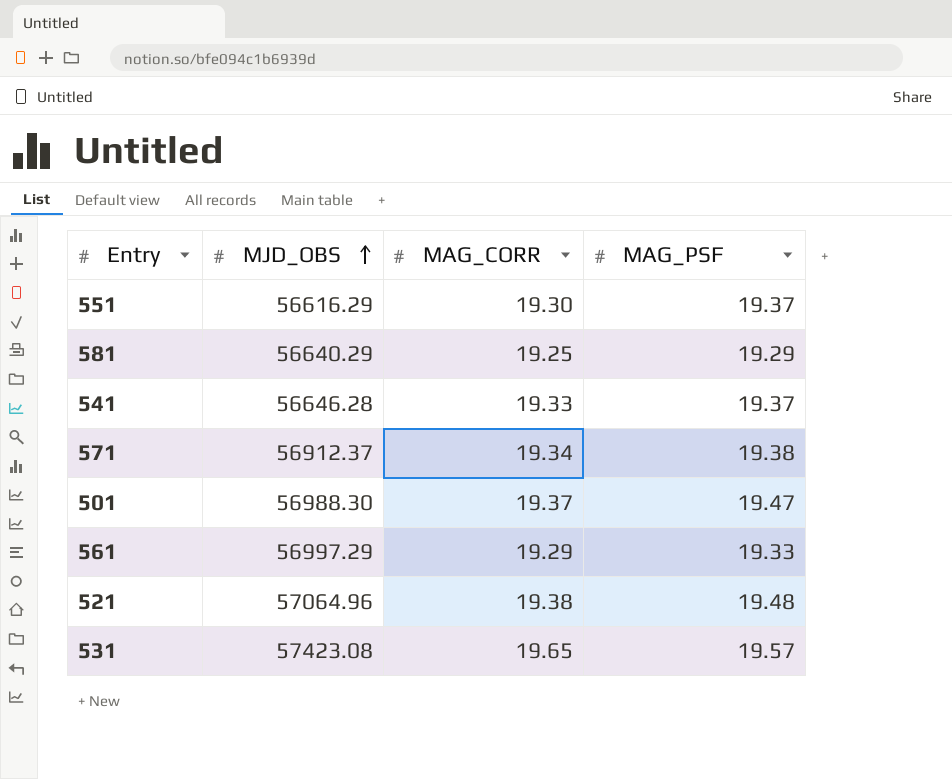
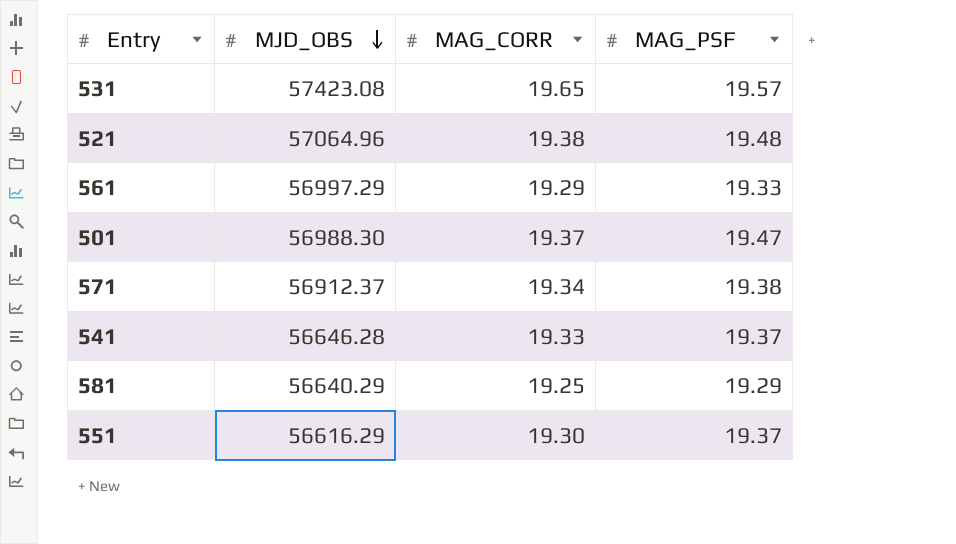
row order: MJD_OBS ascending -> MJD_OBS descending

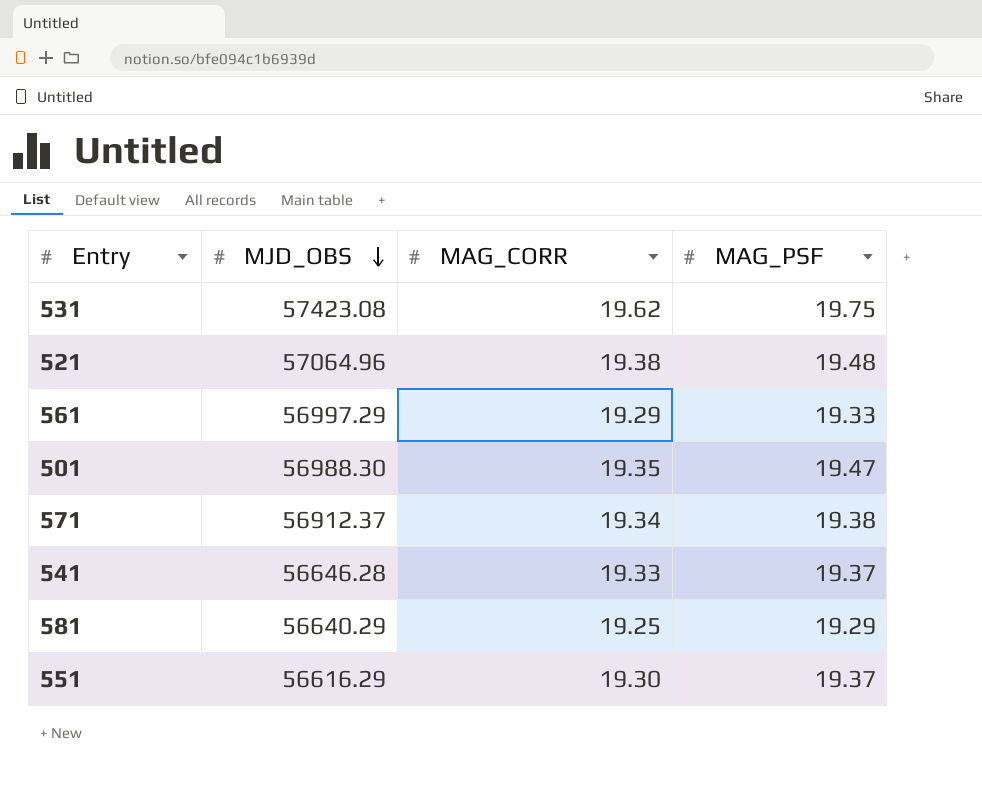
531 | MAG_CORR: 19.65 -> 19.62
531 | MAG_PSF: 19.57 -> 19.75
501 | MAG_CORR: 19.37 -> 19.35

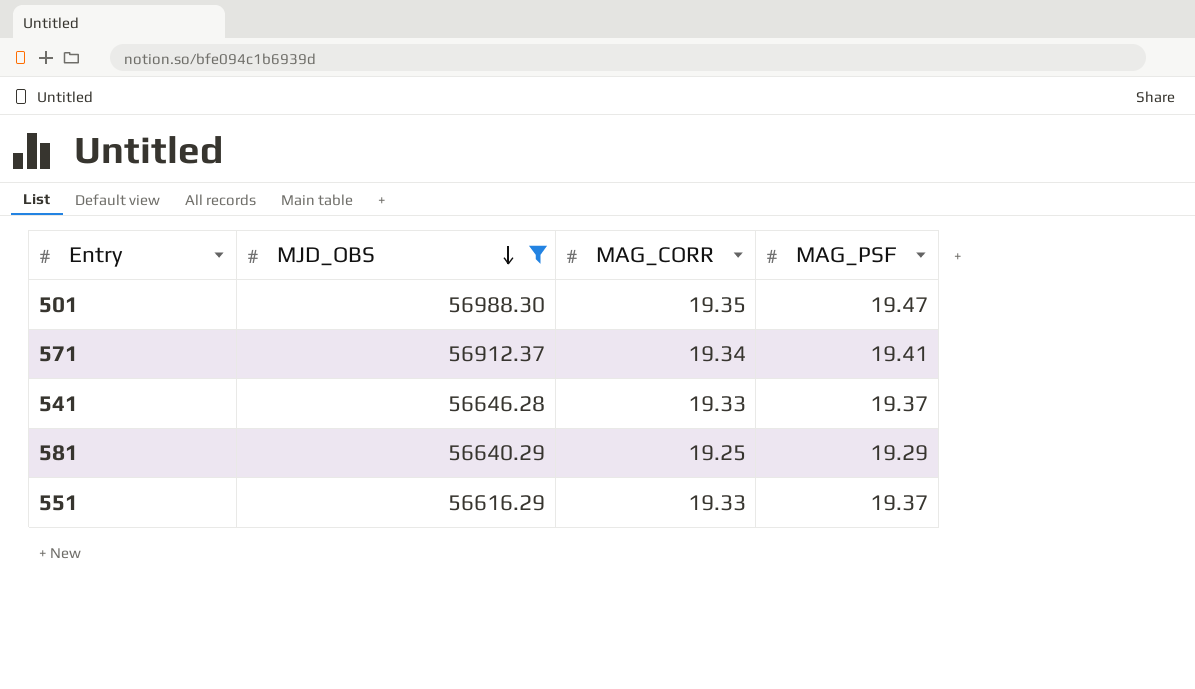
filter: none -> MJD_OBS <= 56988.30
571 | MAG_PSF: 19.38 -> 19.41
551 | MAG_CORR: 19.30 -> 19.33

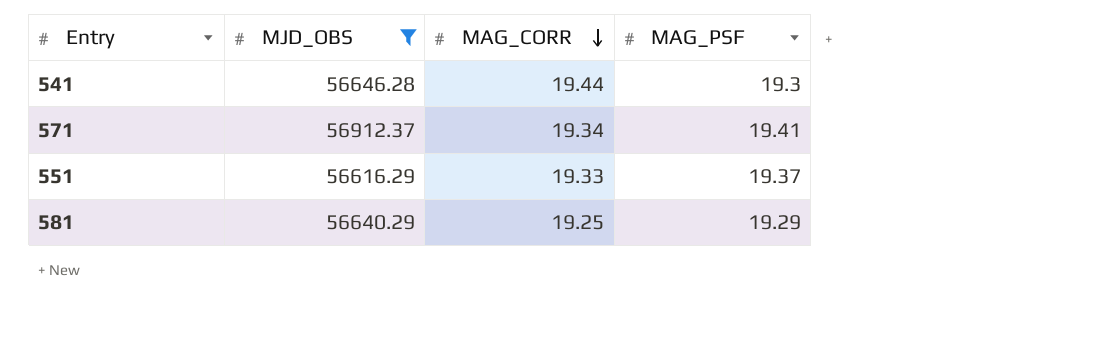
row order: MJD_OBS descending -> MAG_CORR descending
row 501: 56988.30 | 19.35 | 19.47 -> none
541 | MAG_CORR: 19.33 -> 19.44
541 | MAG_PSF: 19.37 -> 19.3

